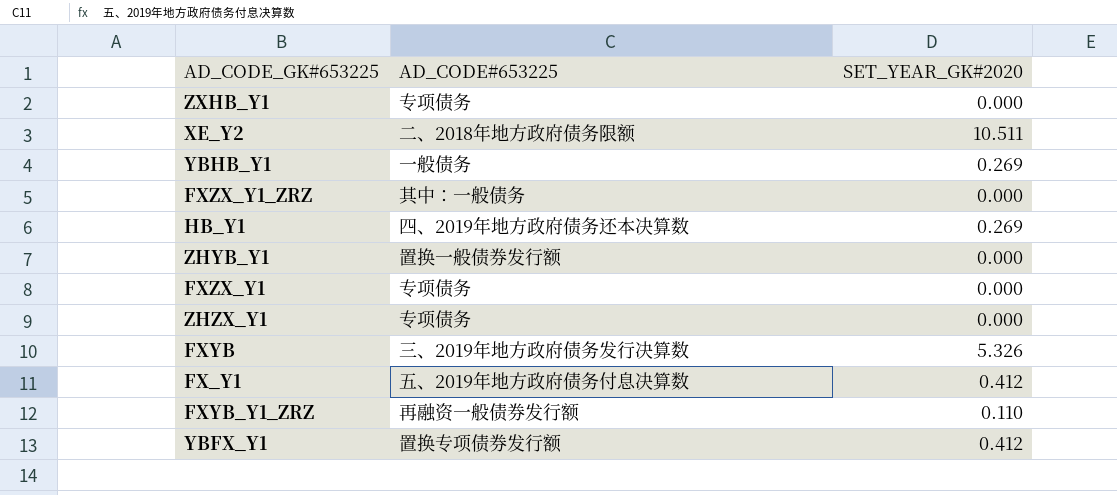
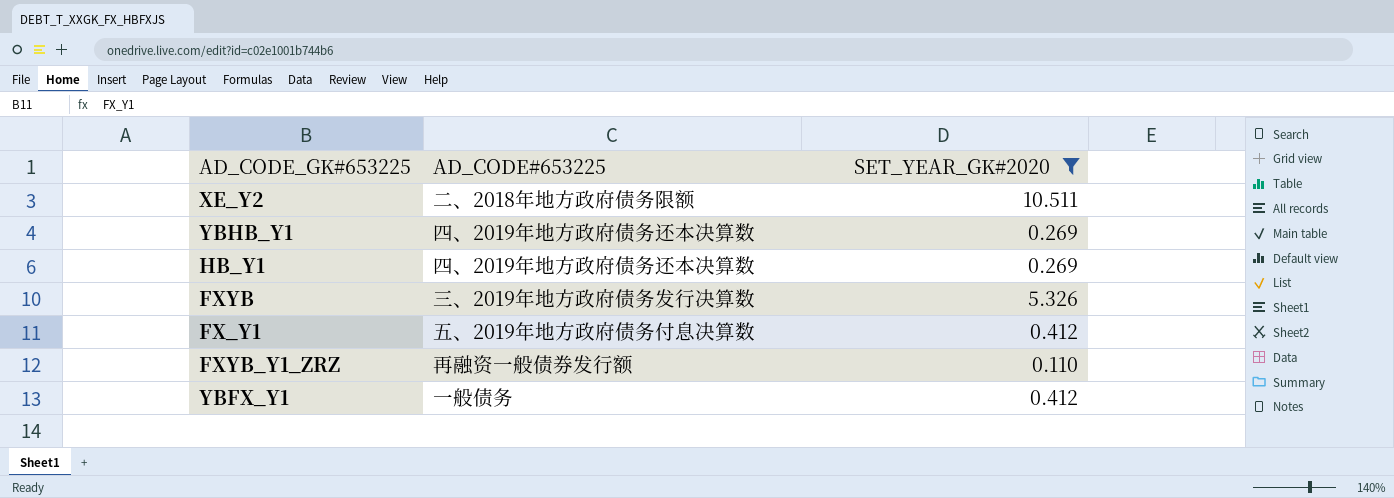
filter: none -> SET_YEAR_GK#2020 != 0.000
YBHB_Y1 | AD_CODE#653225: 一般债务 -> 四、2019年地方政府债务还本决算数
YBFX_Y1 | AD_CODE#653225: 置换专项债券发行额 -> 一般债务

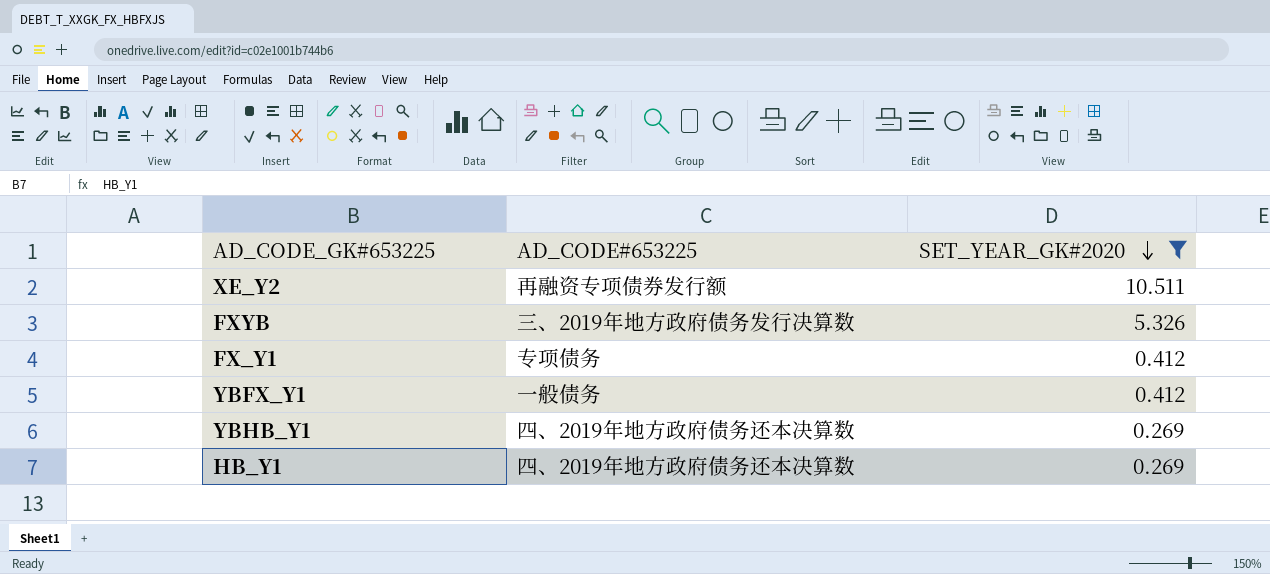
row order: none -> SET_YEAR_GK#2020 descending
row FXYB_Y1_ZRZ: 再融资一般债券发行额 | 0.110 -> none
XE_Y2 | AD_CODE#653225: 二、2018年地方政府债务限额 -> 再融资专项债券发行额
FX_Y1 | AD_CODE#653225: 五、2019年地方政府债务付息决算数 -> 专项债务

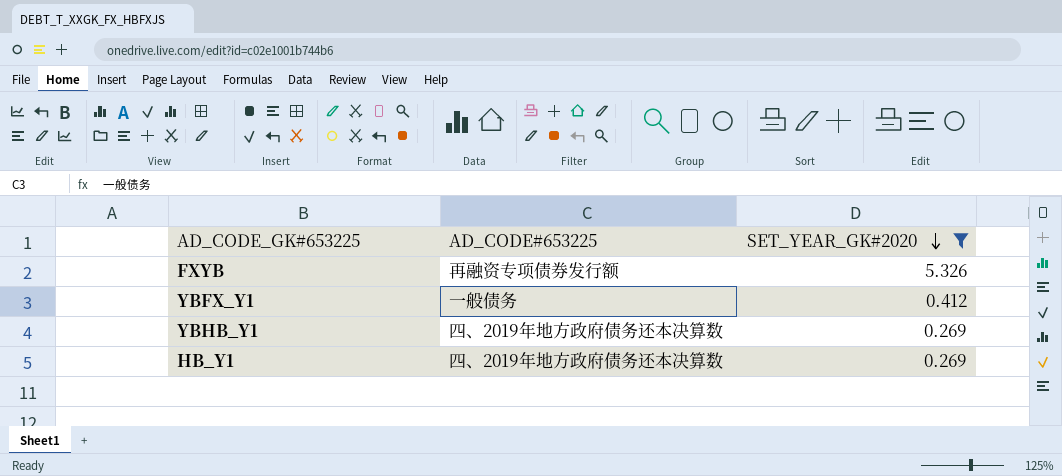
row XE_Y2: 再融资专项债券发行额 | 10.511 -> none
row FX_Y1: 专项债务 | 0.412 -> none
FXYB | AD_CODE#653225: 三、2019年地方政府债务发行决算数 -> 再融资专项债券发行额

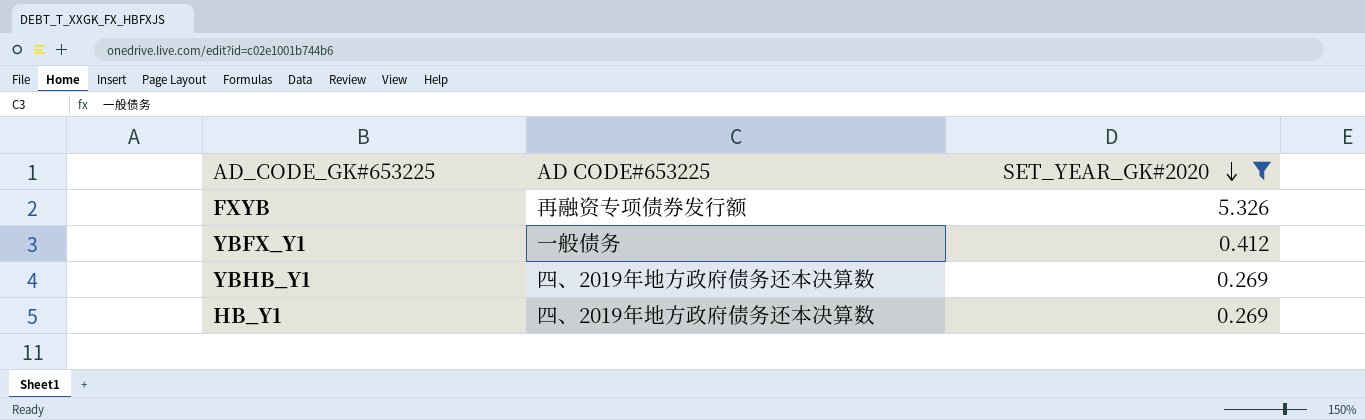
column name: AD_CODE#653225 -> AD CODE#653225

